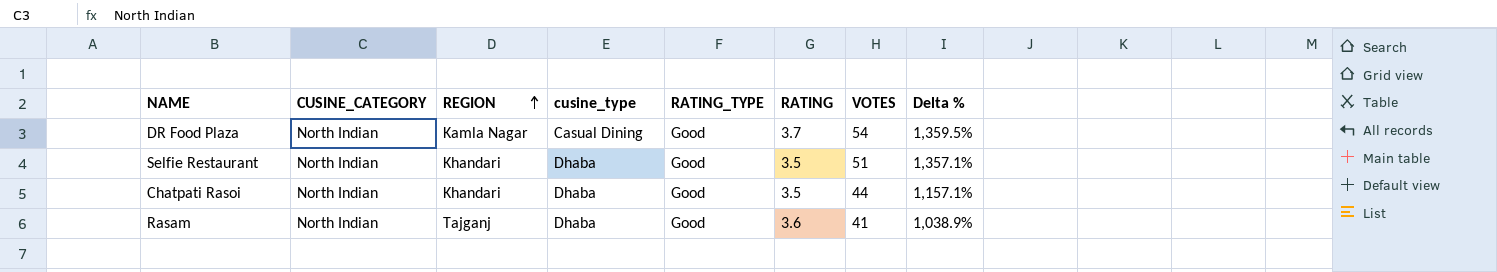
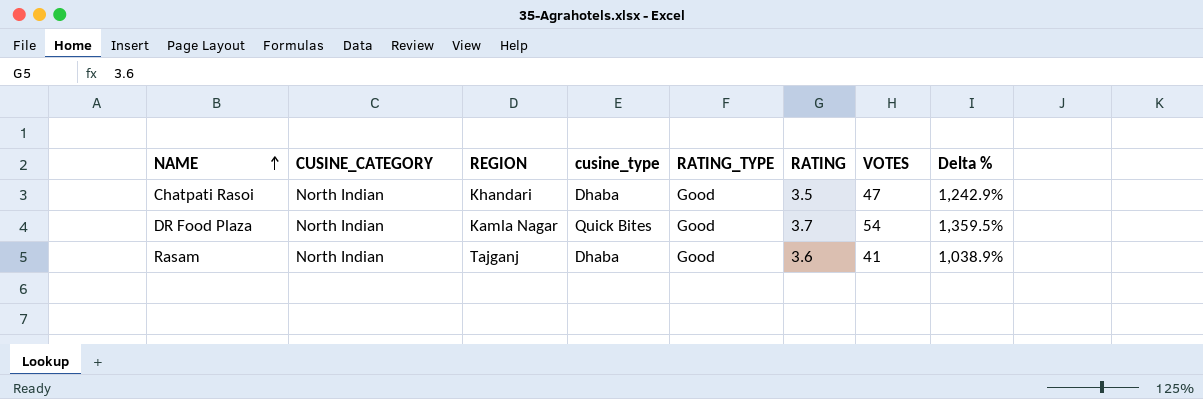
row order: REGION ascending -> NAME ascending
row Selfie Restaurant: North Indian | Khandari | Dhaba | Good | 3.5 | 51 | 1,357.1% -> none
Chatpati Rasoi | VOTES: 44 -> 47
Chatpati Rasoi | Delta %: 1,157.1% -> 1,242.9%
DR Food Plaza | cusine_type: Casual Dining -> Quick Bites

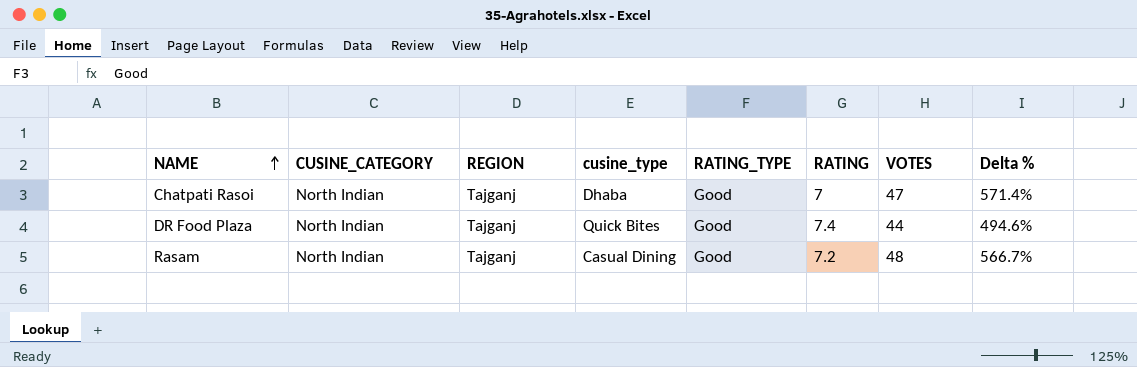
Chatpati Rasoi | REGION: Khandari -> Tajganj
Chatpati Rasoi | RATING: 3.5 -> 7
Chatpati Rasoi | Delta %: 1,242.9% -> 571.4%
DR Food Plaza | REGION: Kamla Nagar -> Tajganj
DR Food Plaza | RATING: 3.7 -> 7.4
DR Food Plaza | VOTES: 54 -> 44
DR Food Plaza | Delta %: 1,359.5% -> 494.6%
Rasam | cusine_type: Dhaba -> Casual Dining
Rasam | RATING: 3.6 -> 7.2
Rasam | VOTES: 41 -> 48
Rasam | Delta %: 1,038.9% -> 566.7%

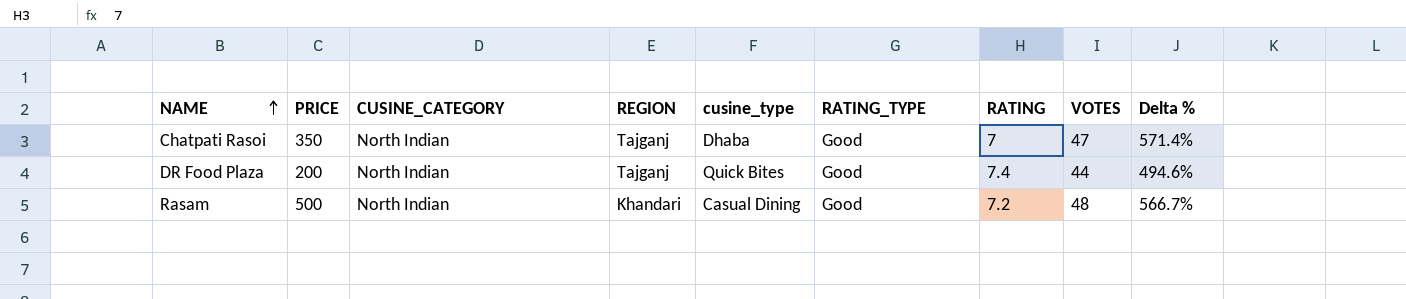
column PRICE | position: none -> 2
Rasam | REGION: Tajganj -> Khandari

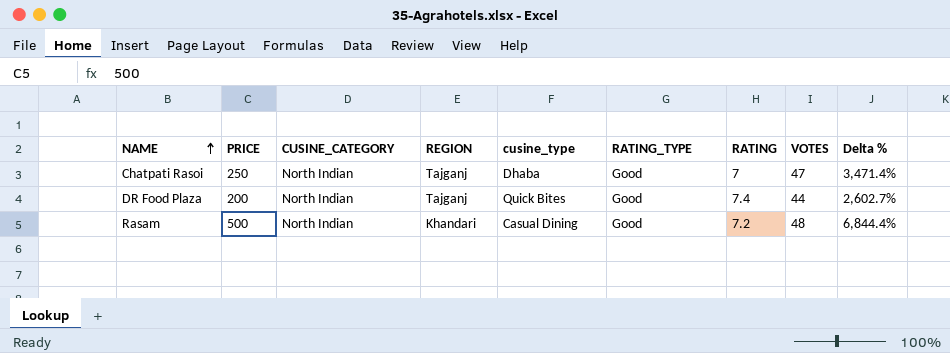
column Delta % | formula: ([VOTES] - [RATING]) / [RATING] -> ([PRICE] - [RATING]) / [RATING]
Chatpati Rasoi | PRICE: 350 -> 250

